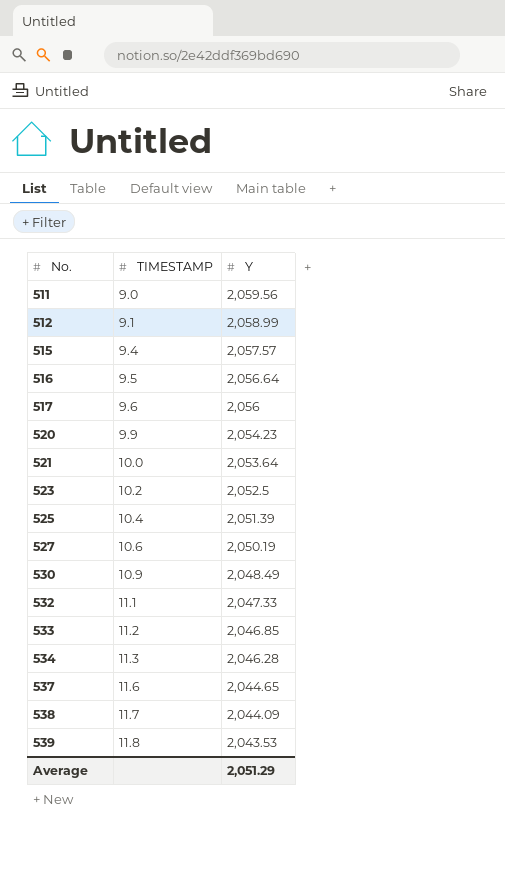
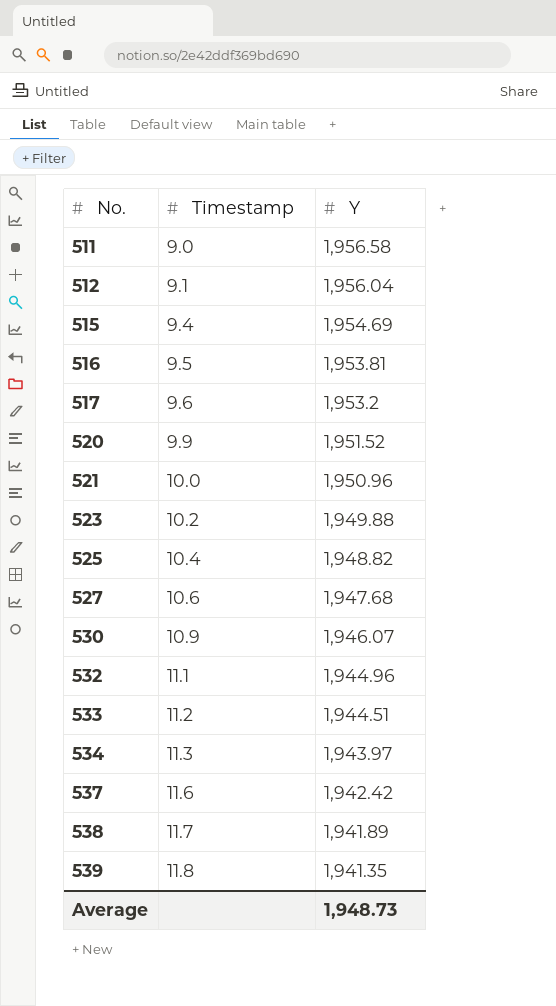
column name: TIMESTAMP -> Timestamp
511 | Y: 2,059.56 -> 1,956.58
512 | Y: 2,058.99 -> 1,956.04
515 | Y: 2,057.57 -> 1,954.69
516 | Y: 2,056.64 -> 1,953.81
517 | Y: 2,056 -> 1,953.2
520 | Y: 2,054.23 -> 1,951.52
521 | Y: 2,053.64 -> 1,950.96
523 | Y: 2,052.5 -> 1,949.88
525 | Y: 2,051.39 -> 1,948.82
527 | Y: 2,050.19 -> 1,947.68
530 | Y: 2,048.49 -> 1,946.07
532 | Y: 2,047.33 -> 1,944.96
533 | Y: 2,046.85 -> 1,944.51
534 | Y: 2,046.28 -> 1,943.97
537 | Y: 2,044.65 -> 1,942.42
538 | Y: 2,044.09 -> 1,941.89
539 | Y: 2,043.53 -> 1,941.35
Average | Y: 2,051.29 -> 1,948.73

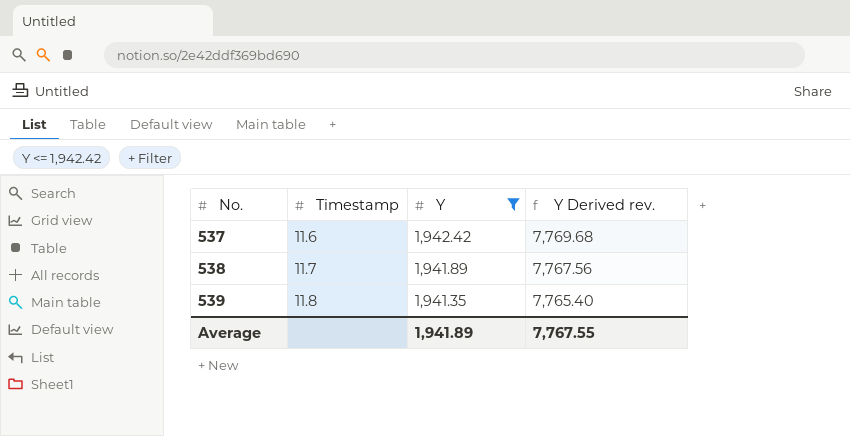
filter: none -> Y <= 1,942.42
column Y Derived rev. | formula: none -> [Y] * 4
Average | Y: 1,948.73 -> 1,941.89

